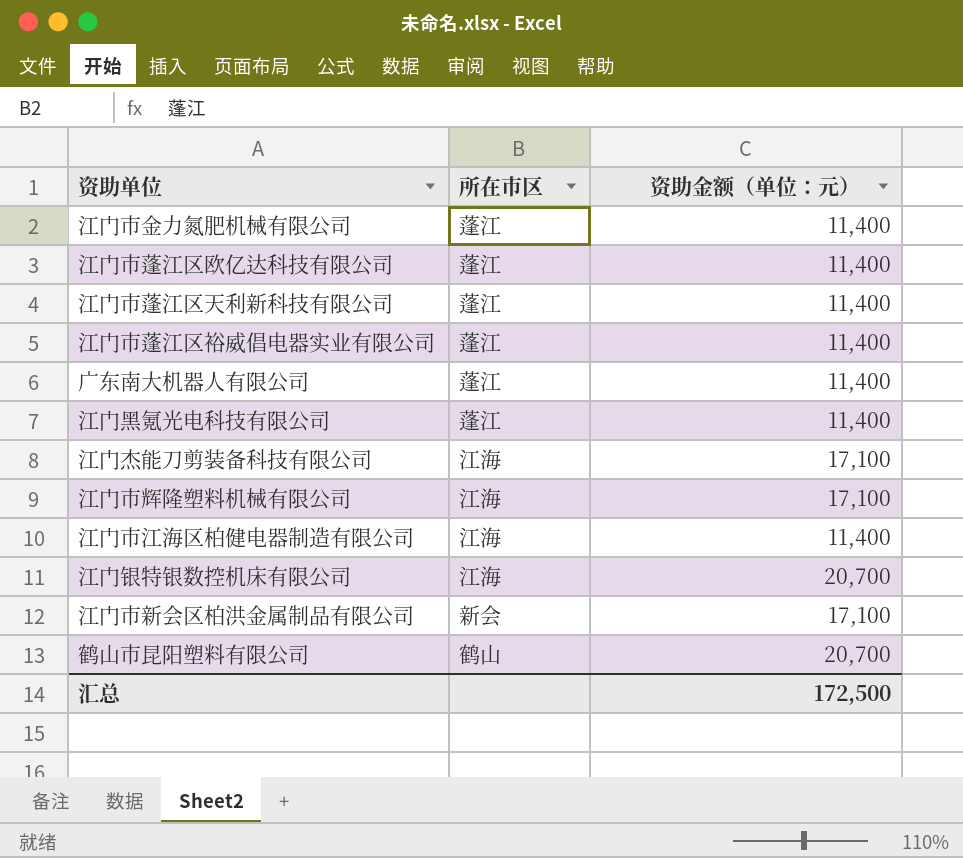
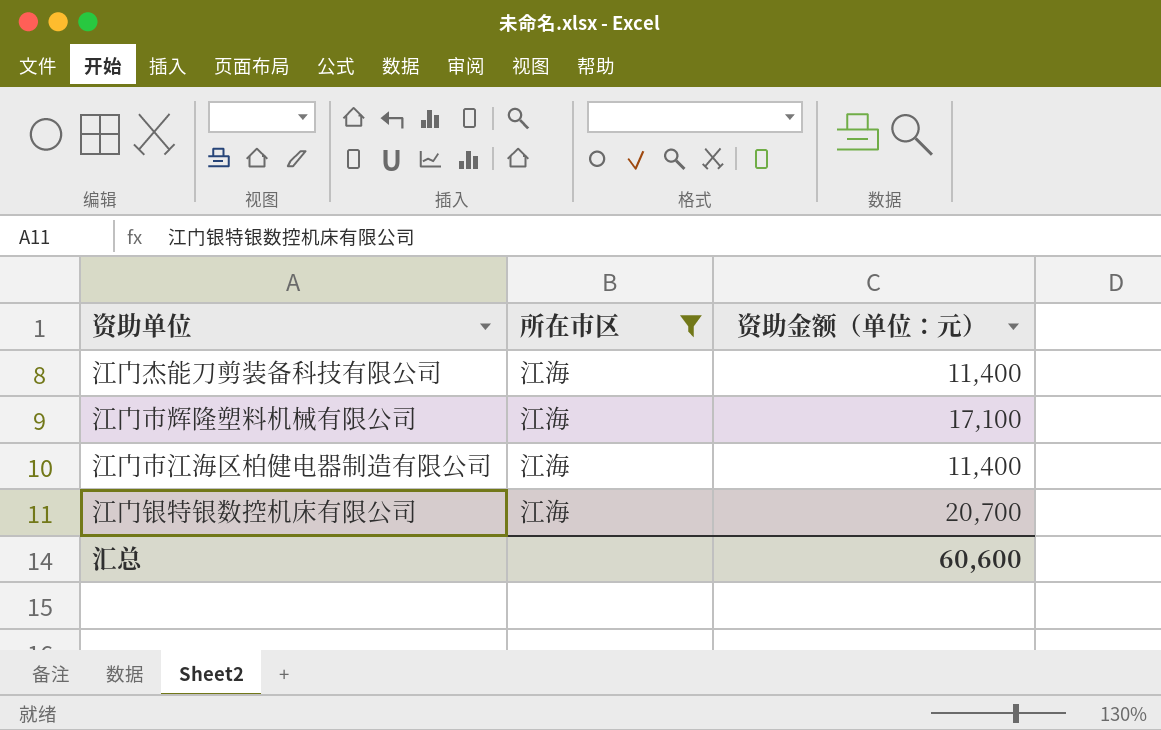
filter: none -> 所在市区 = 江海
江门杰能刀剪装备科技有限公司 | 资助金额（单位：元）: 17,100 -> 11,400
汇总 | 资助金额（单位：元）: 172,500 -> 60,600

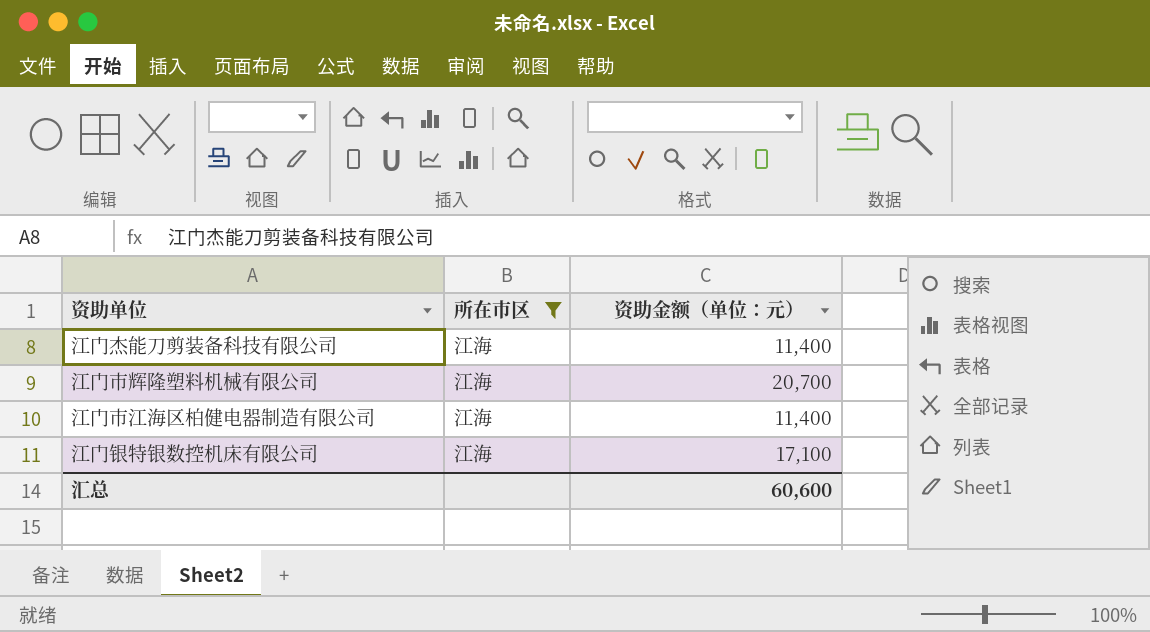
江门市辉隆塑料机械有限公司 | 资助金额（单位：元）: 17,100 -> 20,700
江门银特银数控机床有限公司 | 资助金额（单位：元）: 20,700 -> 17,100

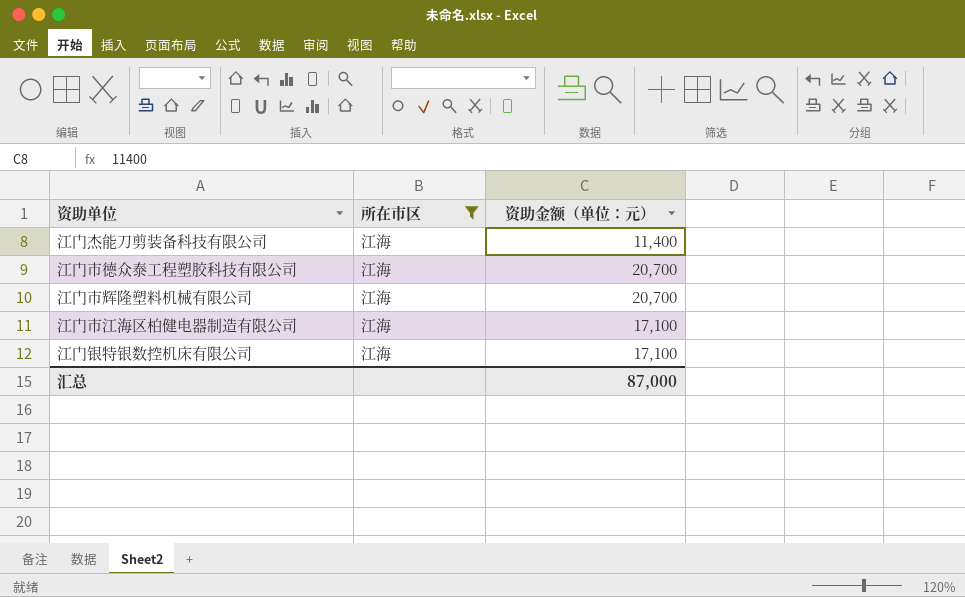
row 江门市德众泰工程塑胶科技有限公司: none -> 江海 | 20,700
江门市江海区柏健电器制造有限公司 | 资助金额（单位：元）: 11,400 -> 17,100
汇总 | 资助金额（单位：元）: 60,600 -> 87,000

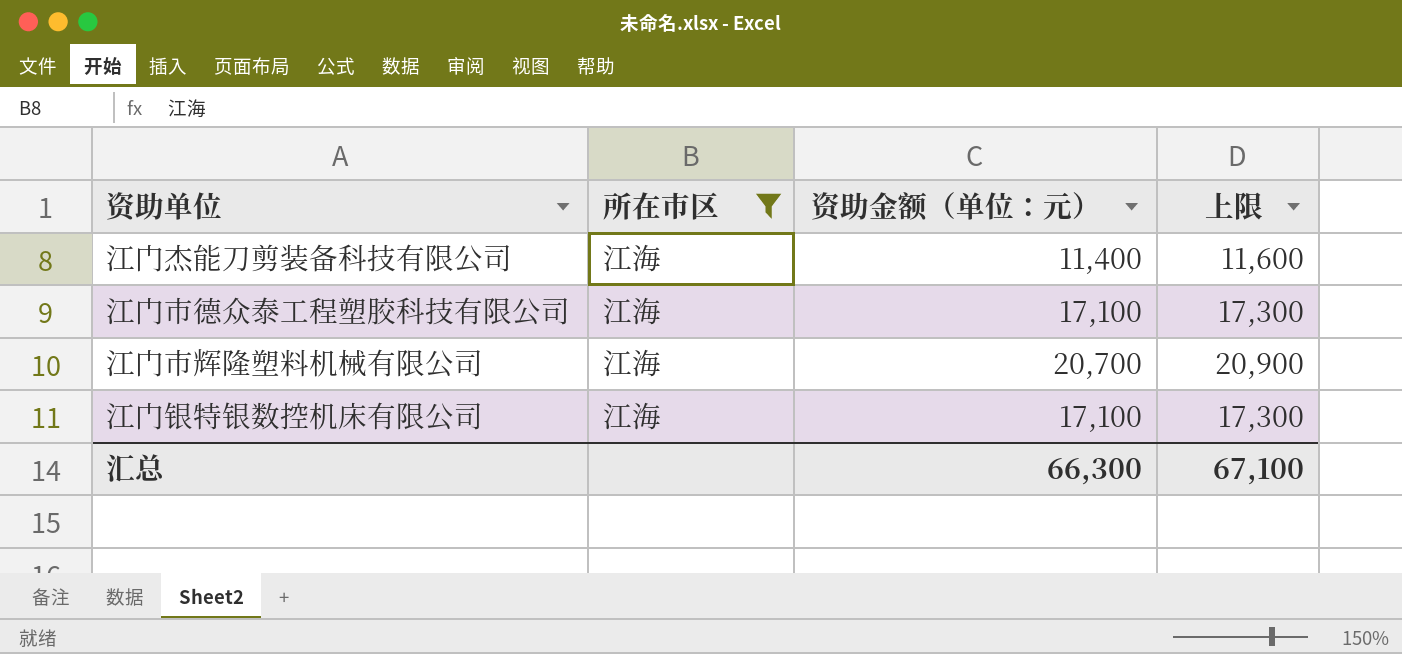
column 上限 | formula: none -> [资助金额（单位：元）] + 200
row 江门市江海区柏健电器制造有限公司: 江海 | 17,100 -> none
江门市德众泰工程塑胶科技有限公司 | 资助金额（单位：元）: 20,700 -> 17,100
汇总 | 资助金额（单位：元）: 87,000 -> 66,300

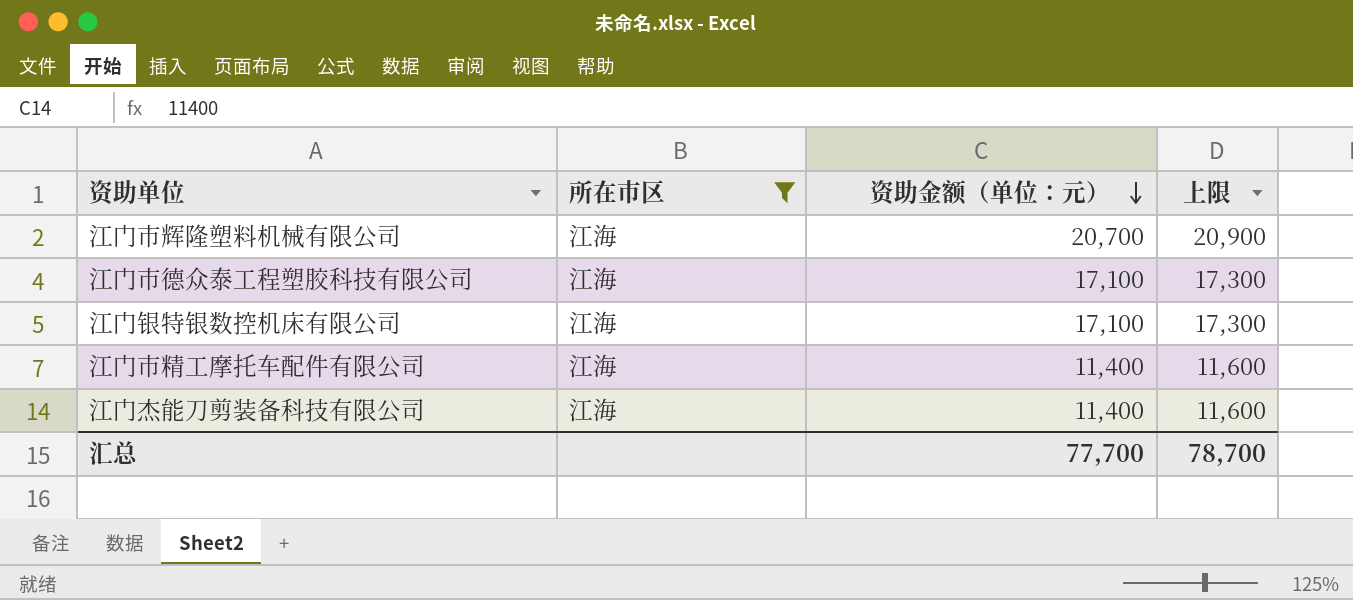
row order: none -> 资助金额（单位：元） descending
row 江门市精工摩托车配件有限公司: none -> 江海 | 11,400 | 11,600
汇总 | 资助金额（单位：元）: 66,300 -> 77,700
汇总 | 上限: 67,100 -> 78,700

